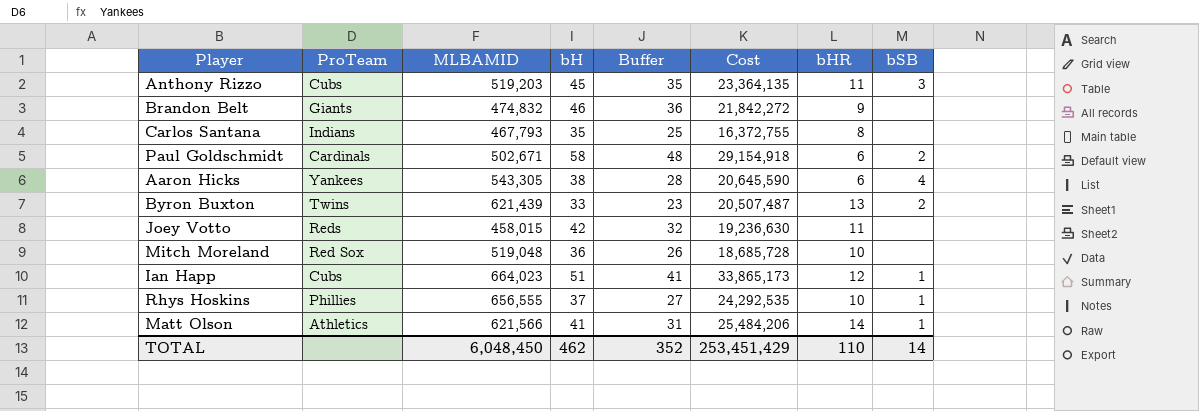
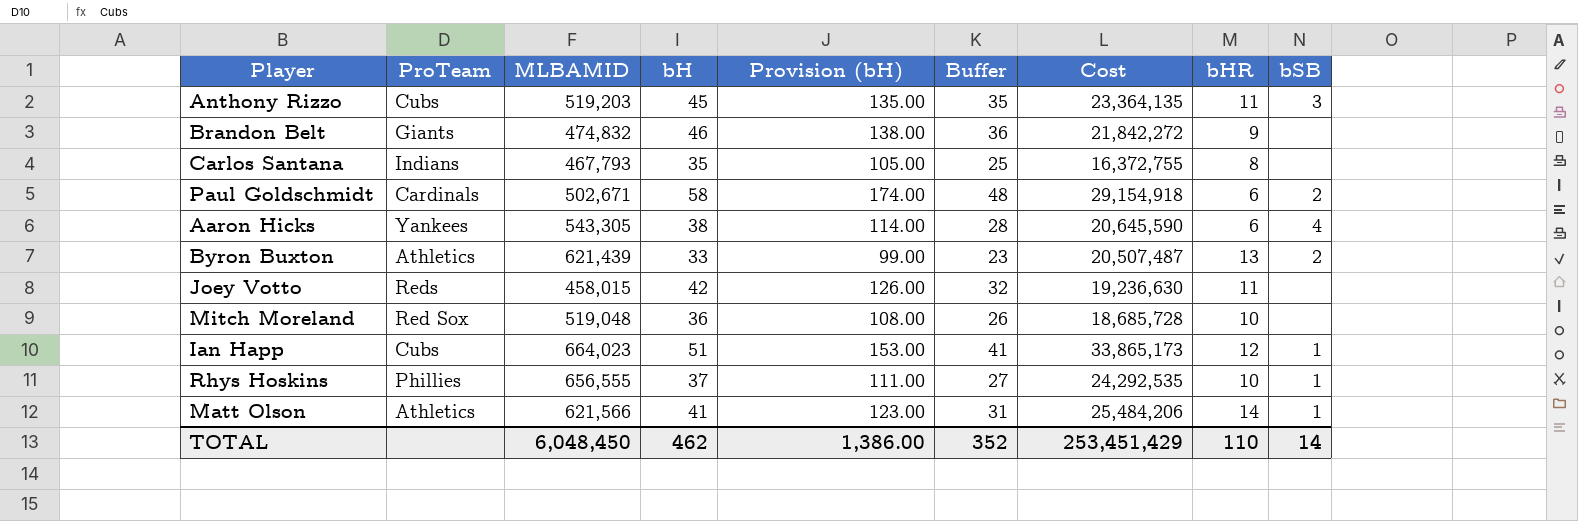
column Provision (bH) | formula: none -> [bH] * 3
Byron Buxton | ProTeam: Twins -> Athletics

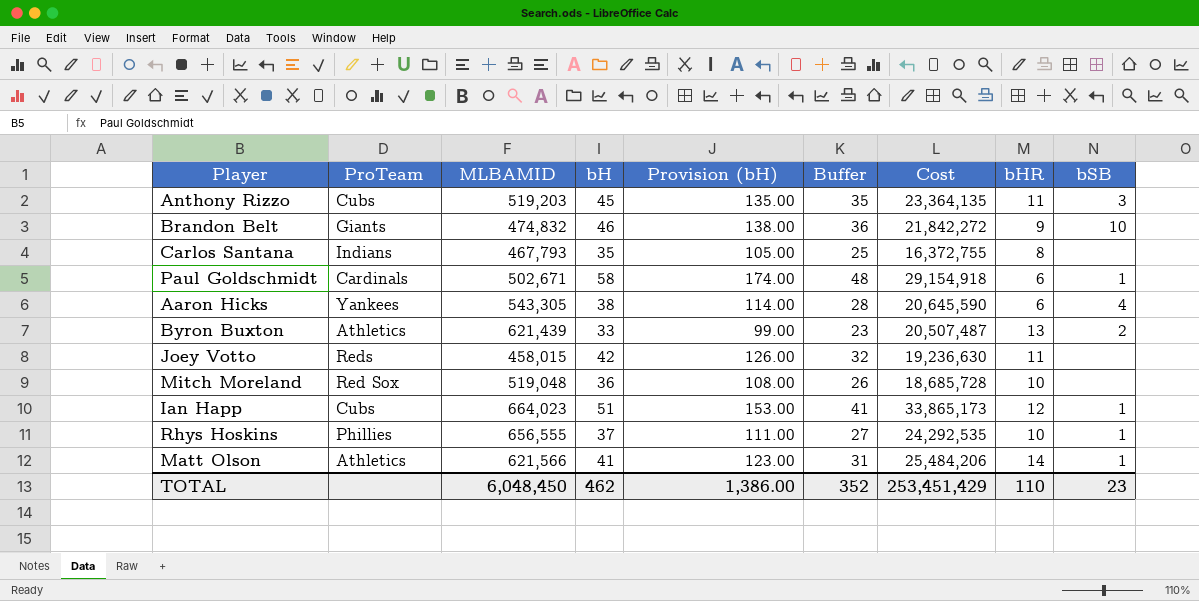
Brandon Belt | bSB: none -> 10
Paul Goldschmidt | bSB: 2 -> 1
TOTAL | bSB: 14 -> 23

